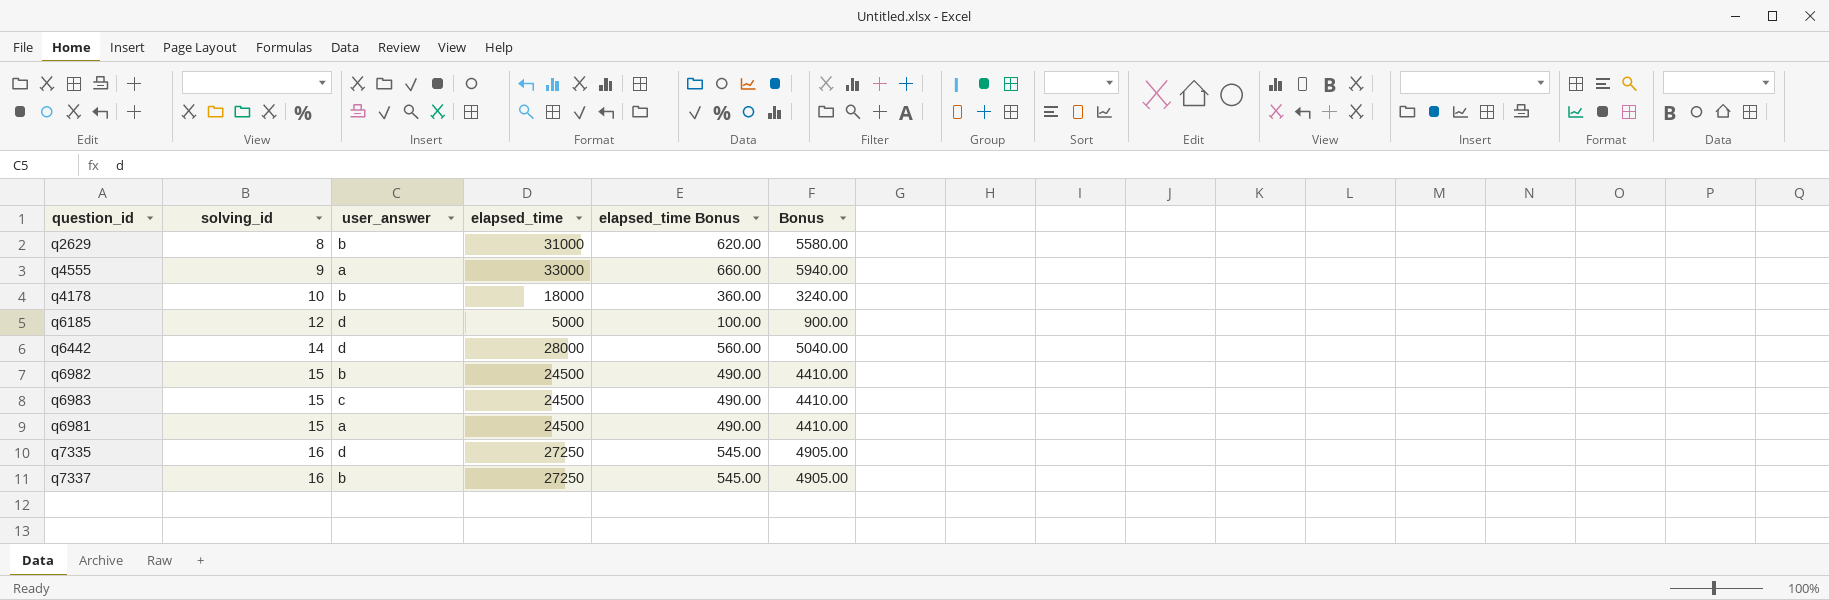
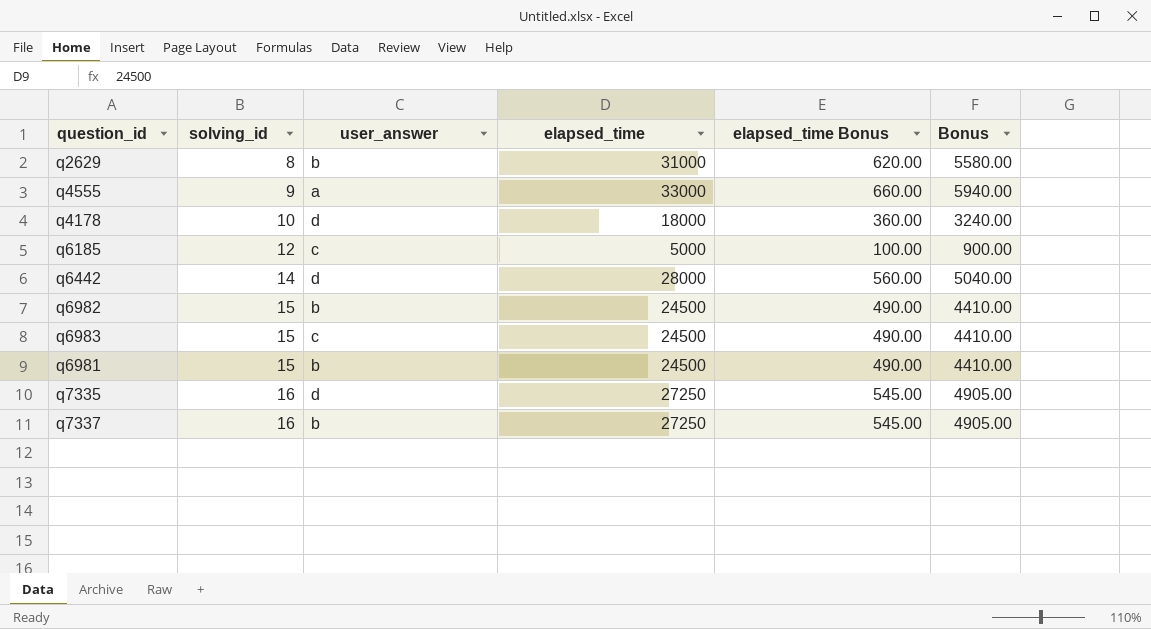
q4178 | user_answer: b -> d
q6185 | user_answer: d -> c
q6981 | user_answer: a -> b

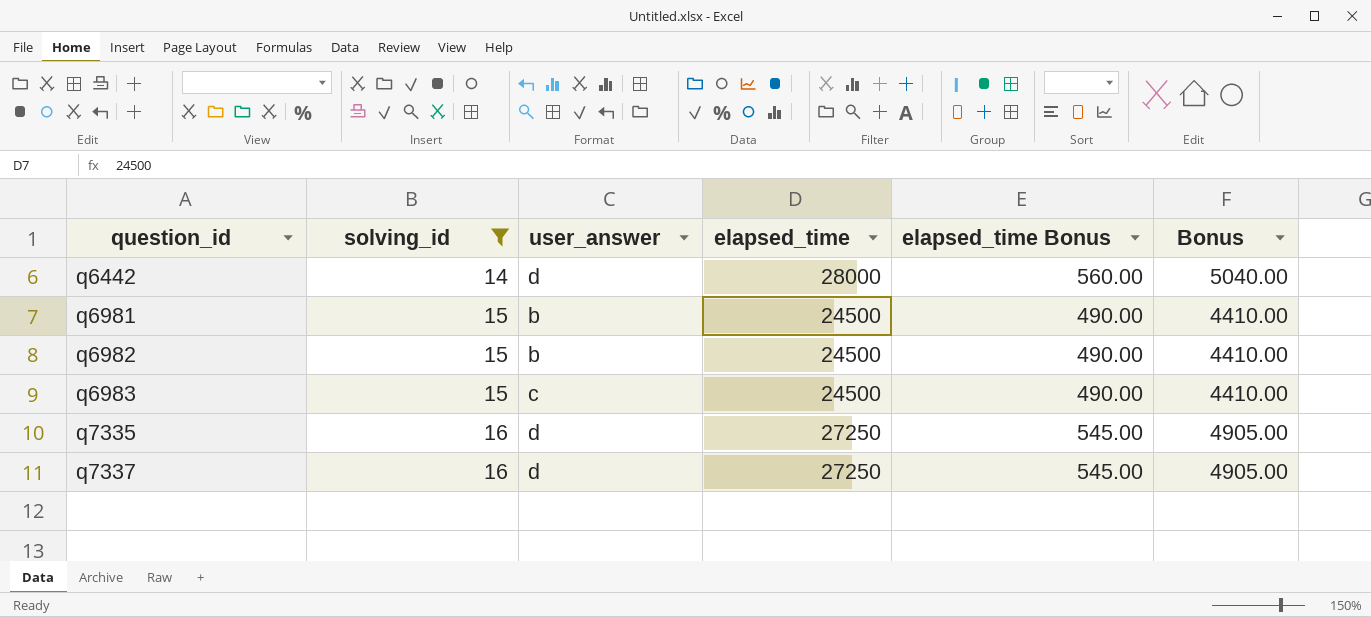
filter: none -> solving_id >= 14
row order: solving_id ascending -> question_id ascending
q7337 | user_answer: b -> d

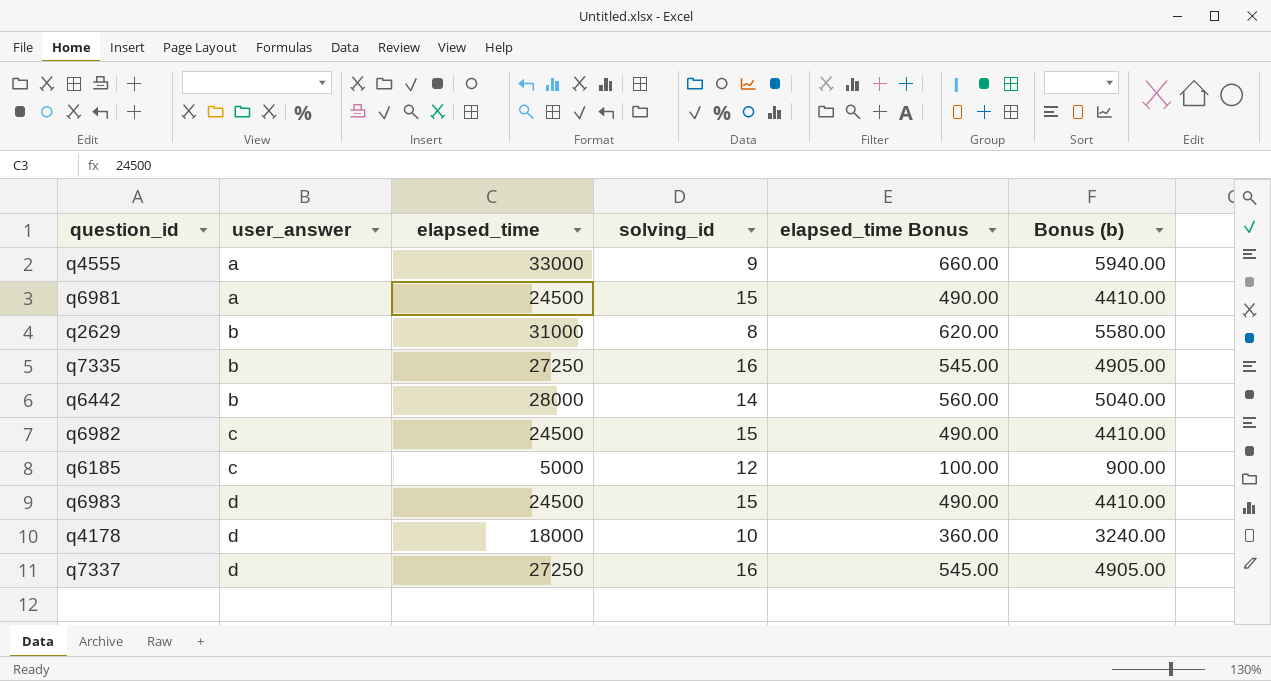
filter: solving_id >= 14 -> none
row order: question_id ascending -> user_answer ascending
column solving_id | position: 2 -> 4
column name: Bonus -> Bonus (b)
q6981 | user_answer: b -> a
q7335 | user_answer: d -> b
q6442 | user_answer: d -> b
q6982 | user_answer: b -> c
q6983 | user_answer: c -> d

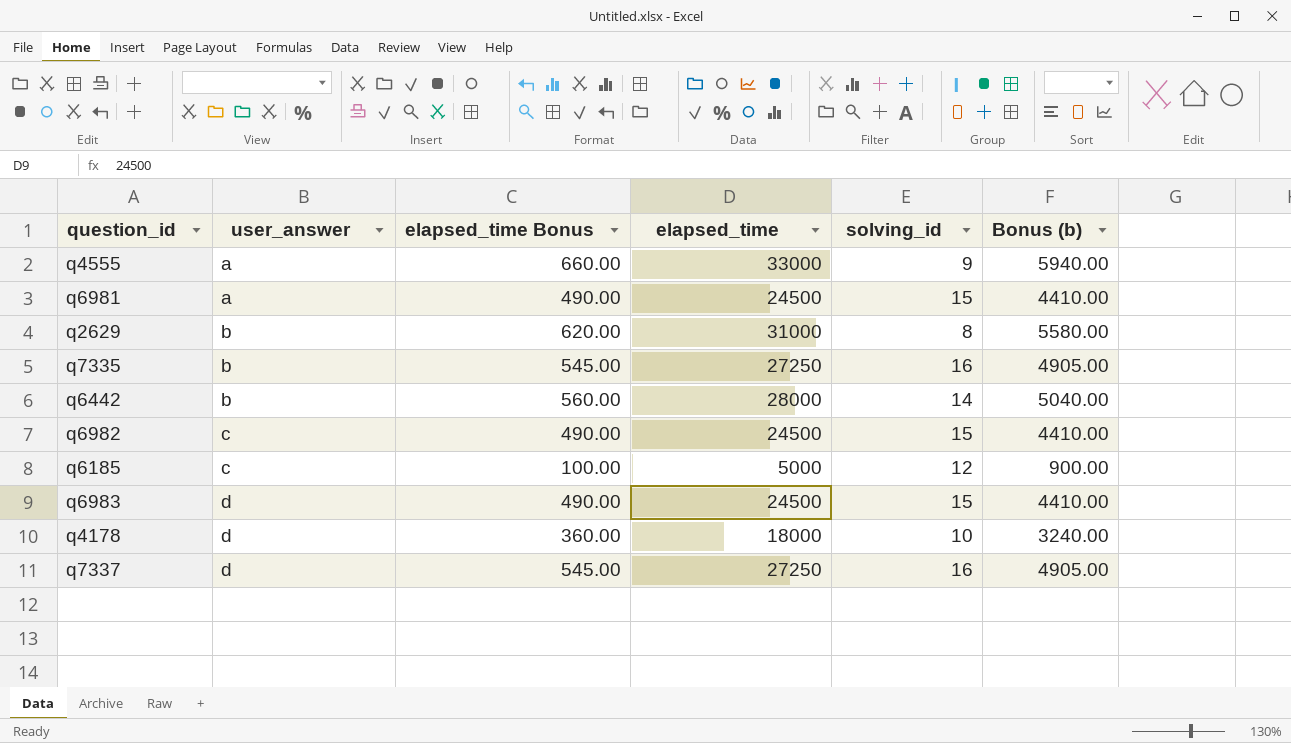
column elapsed_time Bonus | position: 5 -> 3

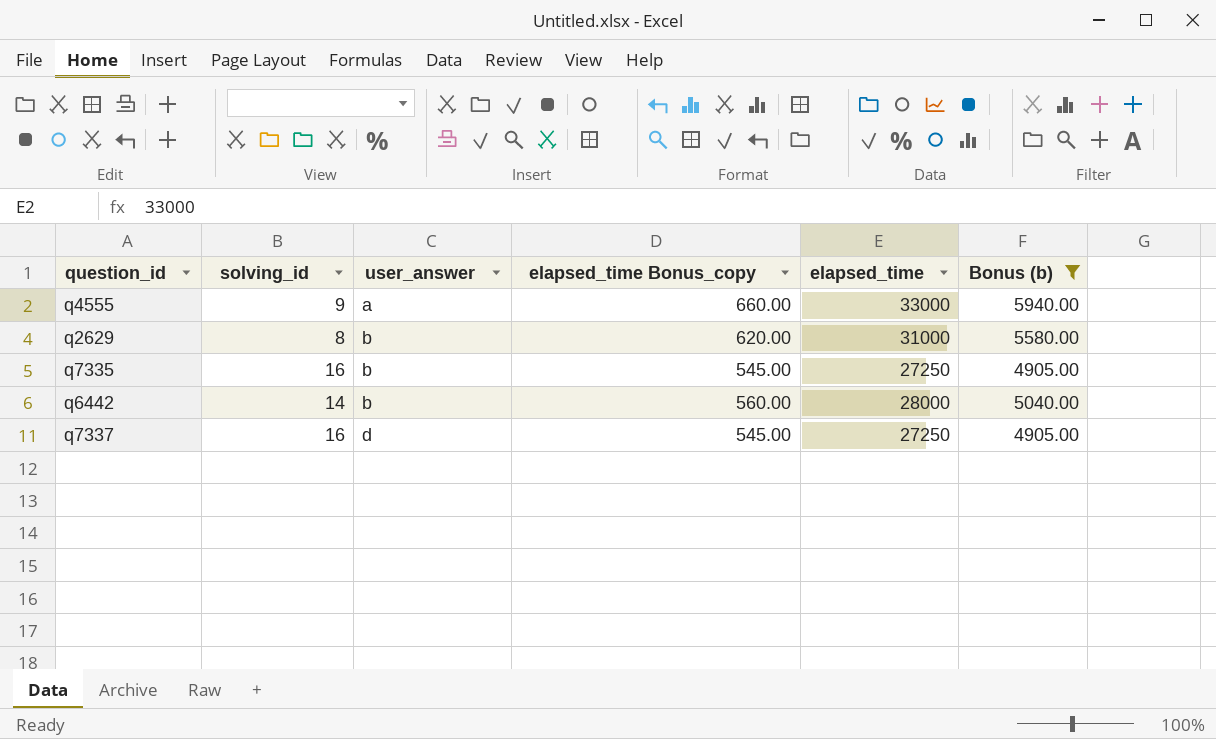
filter: none -> Bonus (b) >= 4905.00
column solving_id | position: 5 -> 2
column name: elapsed_time Bonus -> elapsed_time Bonus_copy

